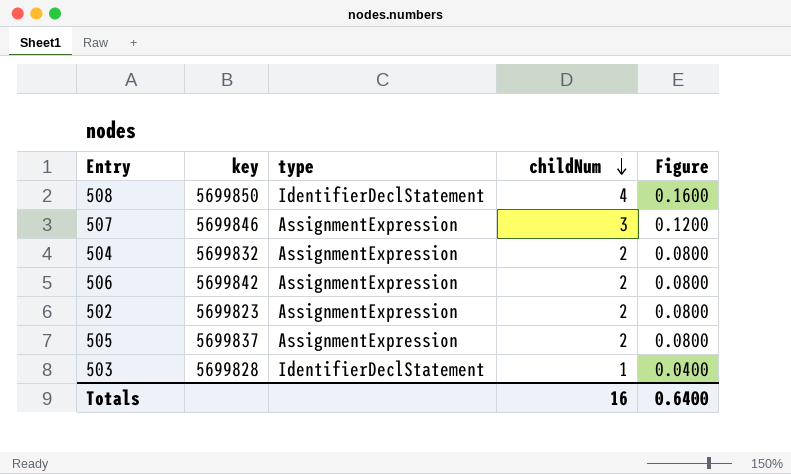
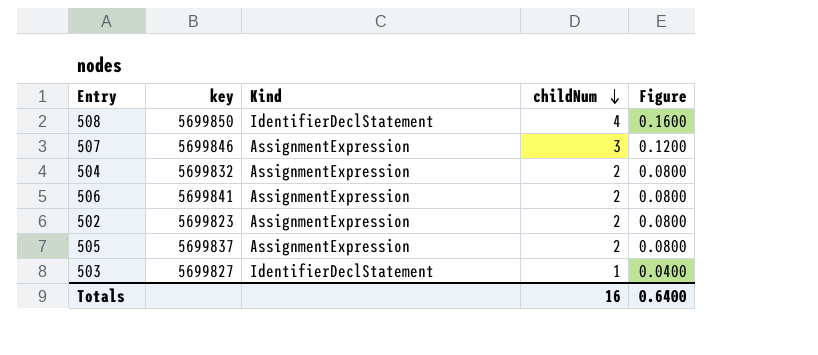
column name: type -> Kind
506 | key: 5699842 -> 5699841
503 | key: 5699828 -> 5699827

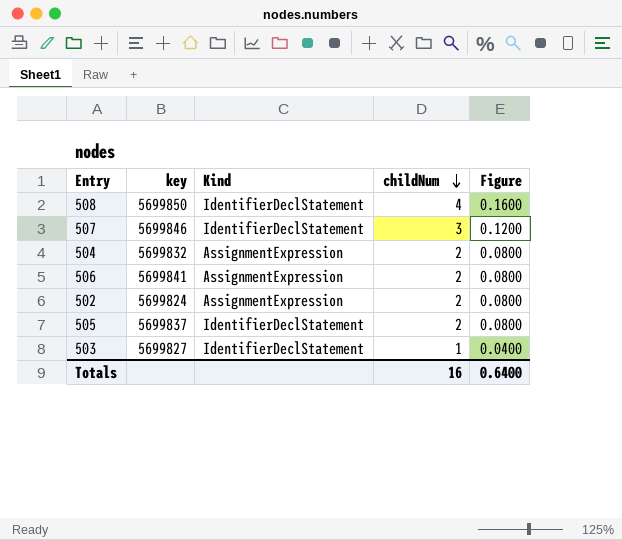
507 | Kind: AssignmentExpression -> IdentifierDeclStatement
502 | key: 5699823 -> 5699824
505 | Kind: AssignmentExpression -> IdentifierDeclStatement

